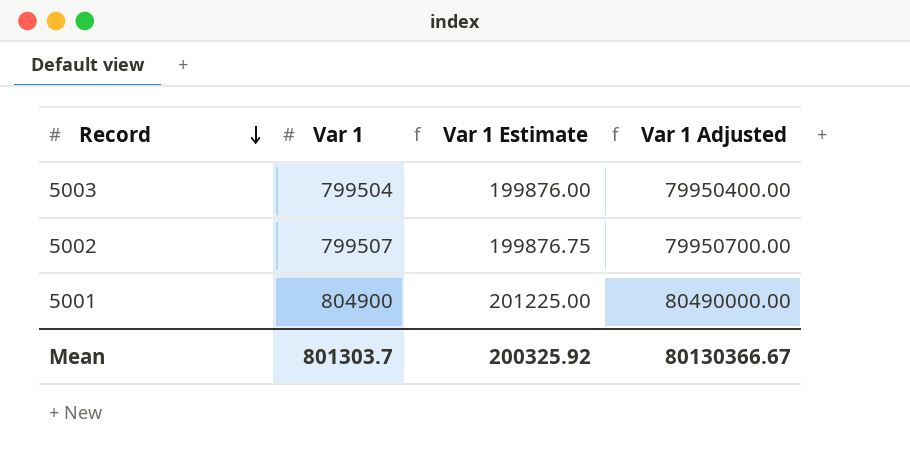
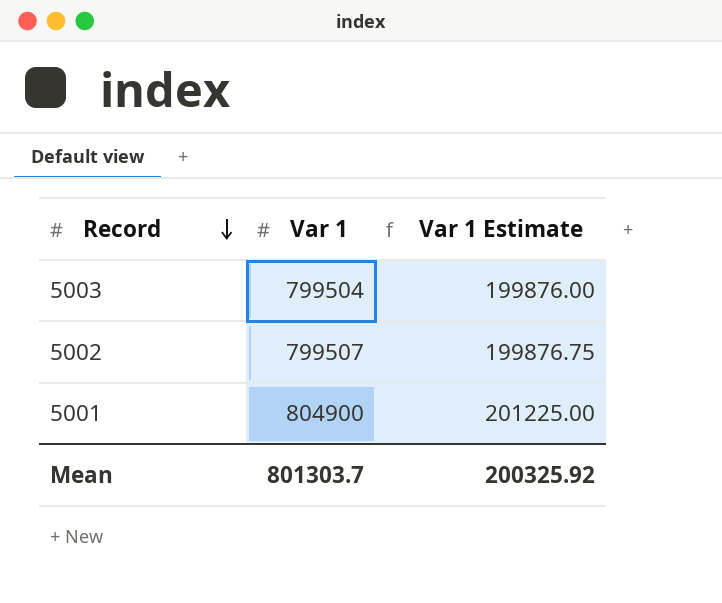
column Var 1 Adjusted | formula: [Var 1] * 100 -> none

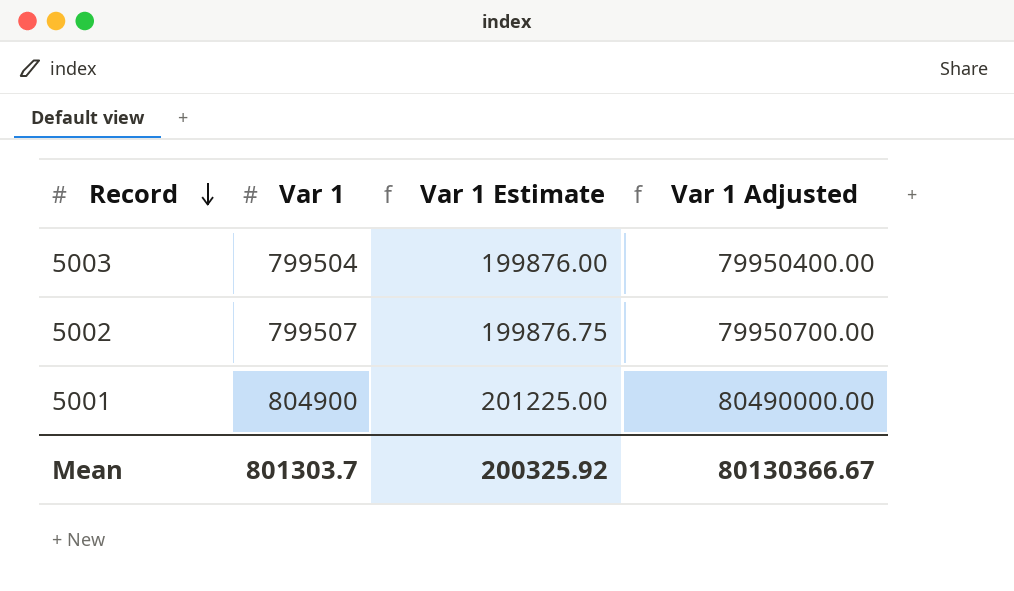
column Var 1 Adjusted | formula: none -> [Var 1] * 100

